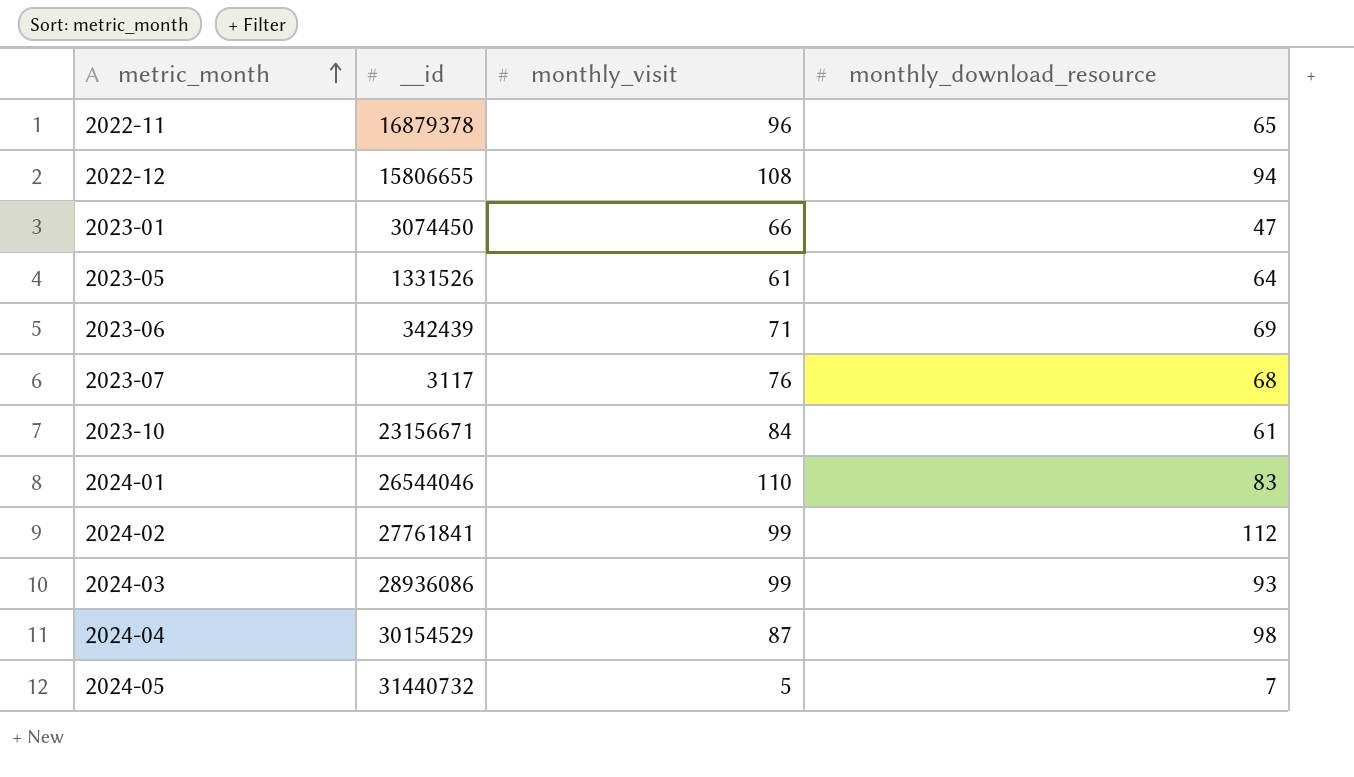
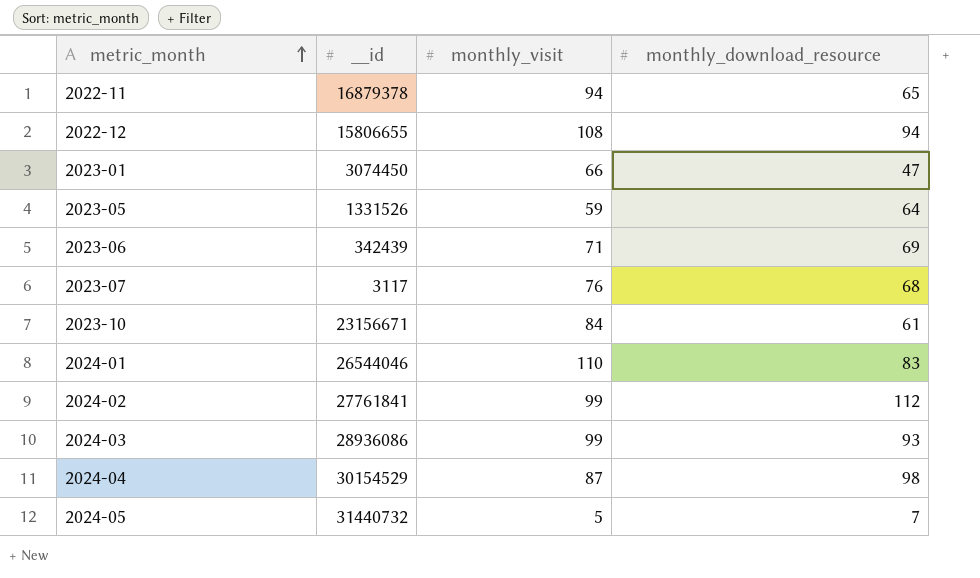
2022-11 | monthly_visit: 96 -> 94
2023-05 | monthly_visit: 61 -> 59

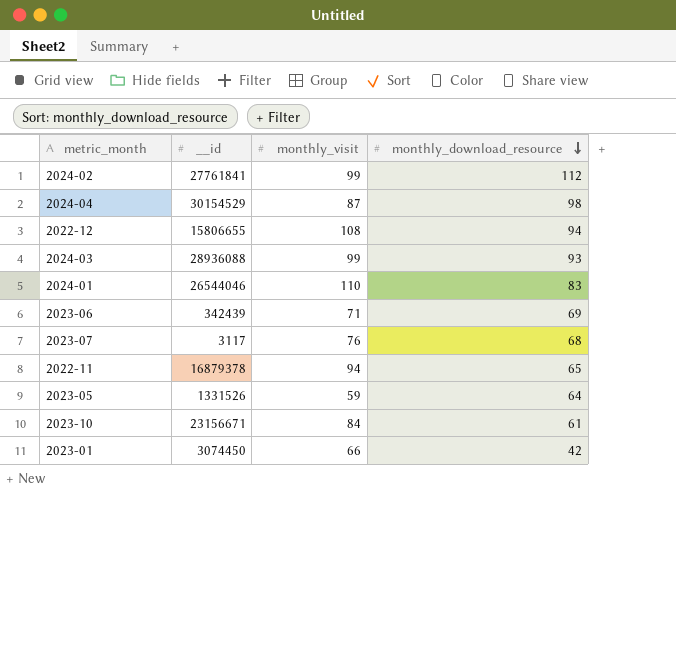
row order: metric_month ascending -> monthly_download_resource descending
row 2024-05: 31440732 | 5 | 7 -> none
2024-03 | __id: 28936086 -> 28936088
2023-01 | monthly_download_resource: 47 -> 42

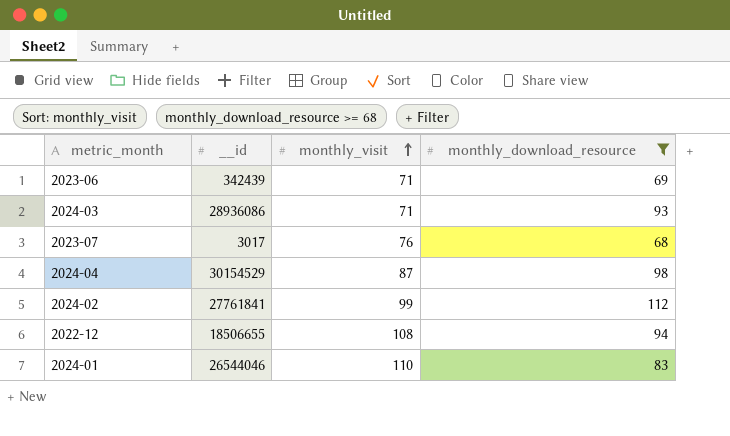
filter: none -> monthly_download_resource >= 68
row order: monthly_download_resource descending -> monthly_visit ascending
2024-03 | __id: 28936088 -> 28936086
2024-03 | monthly_visit: 99 -> 71
2023-07 | __id: 3117 -> 3017
2022-12 | __id: 15806655 -> 18506655

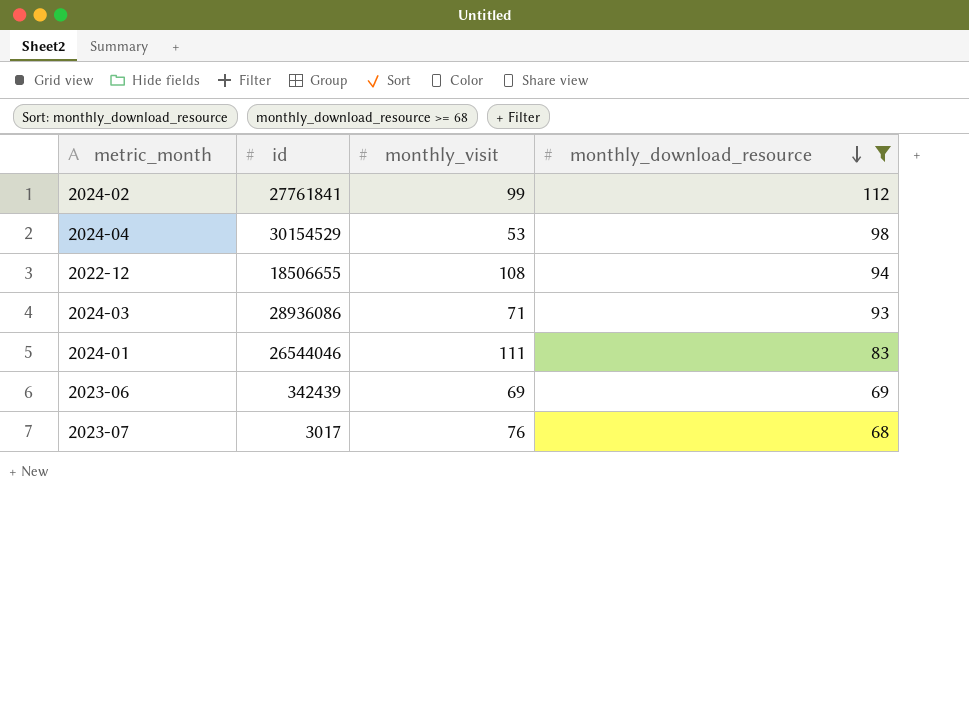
row order: monthly_visit ascending -> monthly_download_resource descending
column name: __id -> id
2024-04 | monthly_visit: 87 -> 53
2024-01 | monthly_visit: 110 -> 111
2023-06 | monthly_visit: 71 -> 69

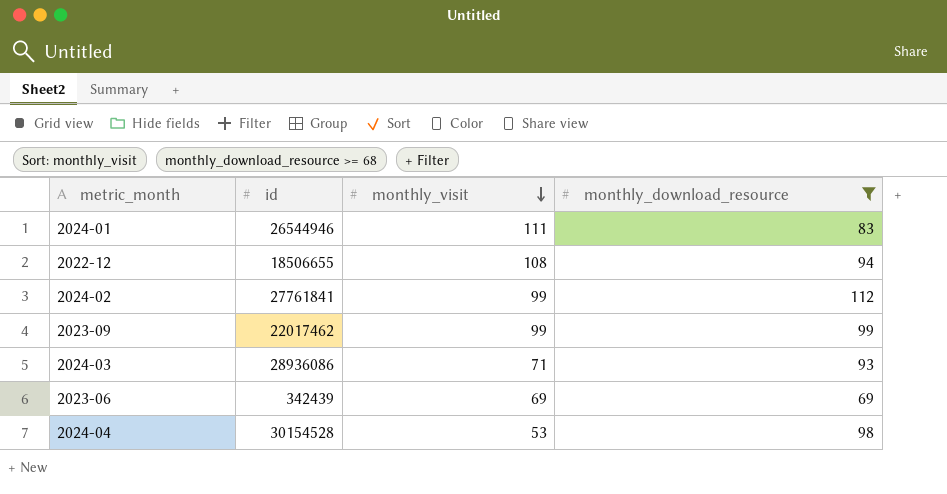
row order: monthly_download_resource descending -> monthly_visit descending
row 2023-07: 3017 | 76 | 68 -> none
2024-01 | id: 26544046 -> 26544946
row 2023-09: none -> 22017462 | 99 | 99
2024-04 | id: 30154529 -> 30154528

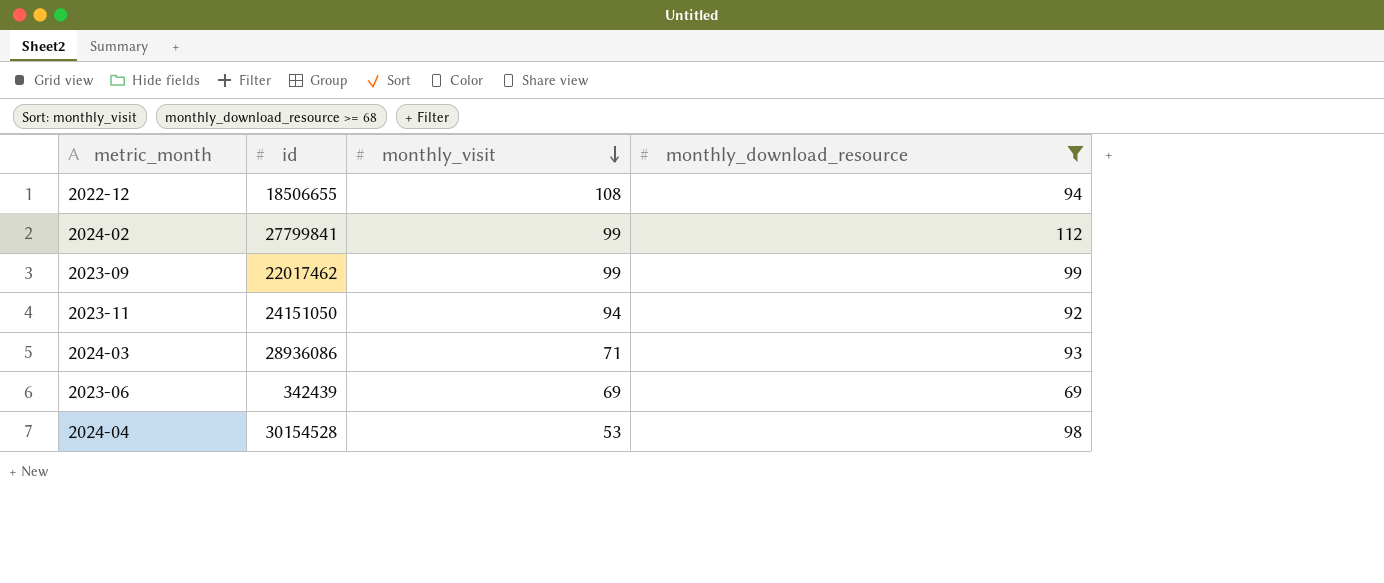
row 2024-01: 26544946 | 111 | 83 -> none
2024-02 | id: 27761841 -> 27799841
row 2023-11: none -> 24151050 | 94 | 92

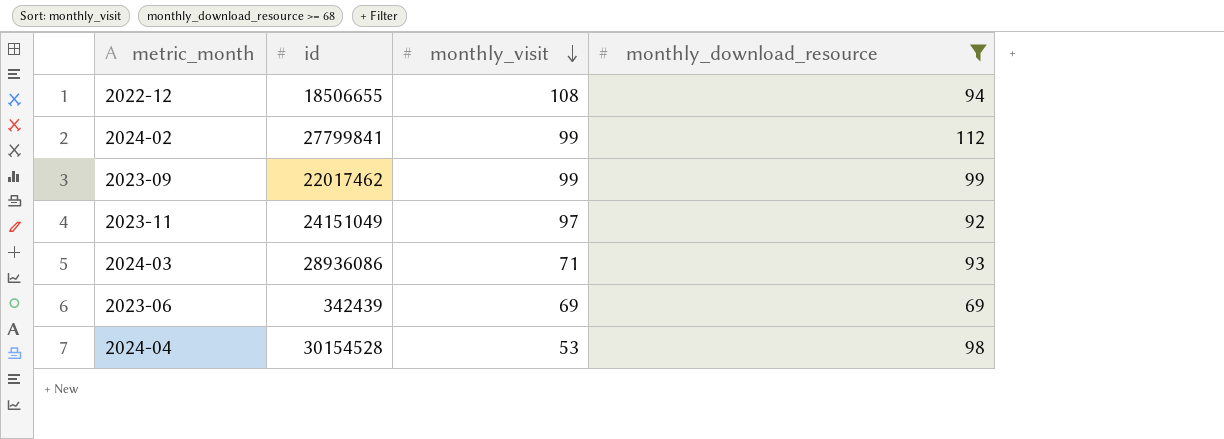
2023-11 | id: 24151050 -> 24151049
2023-11 | monthly_visit: 94 -> 97

